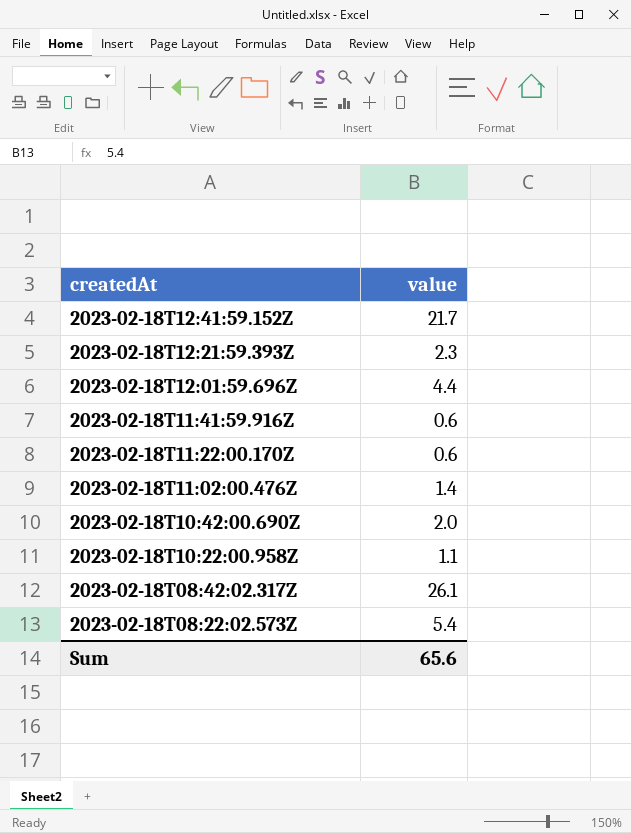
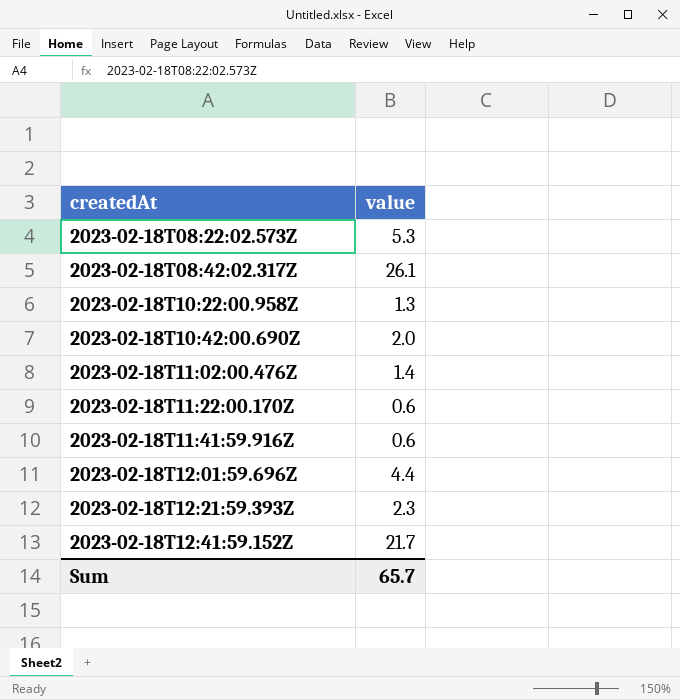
row order: createdAt descending -> createdAt ascending
2023-02-18T08:22:02.573Z | value: 5.4 -> 5.3
2023-02-18T10:22:00.958Z | value: 1.1 -> 1.3
Sum | value: 65.6 -> 65.7

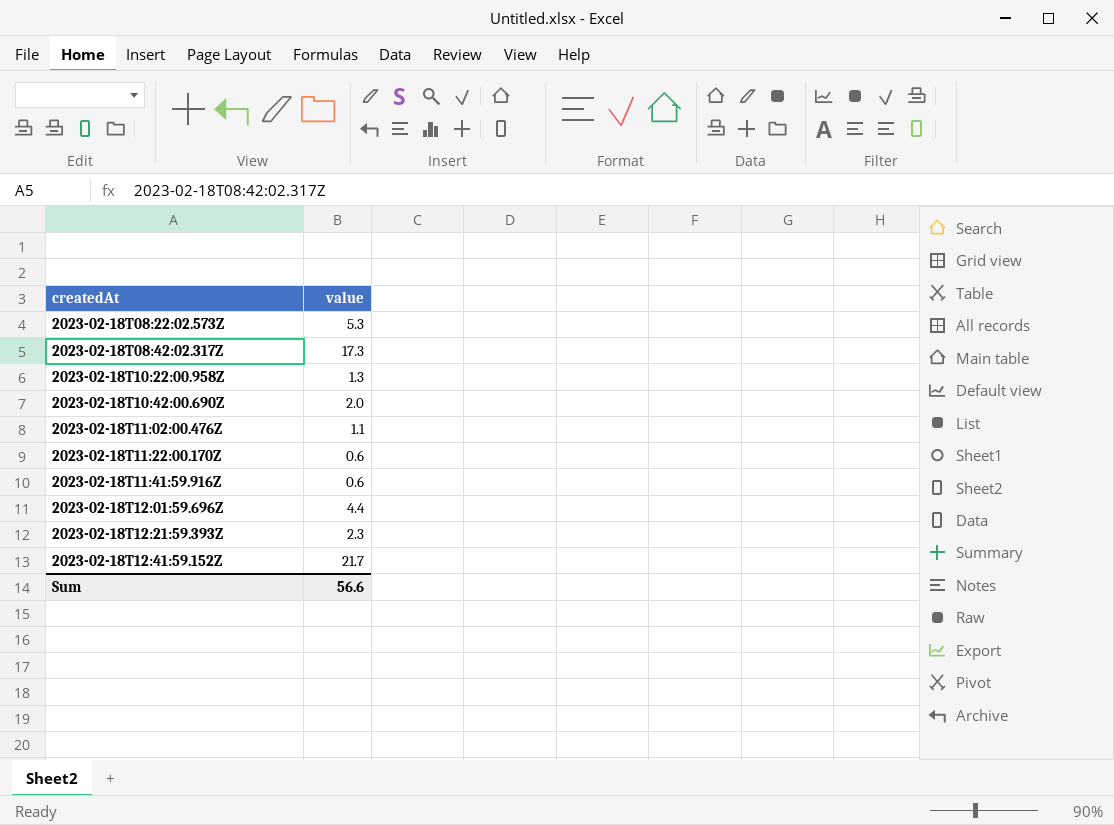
2023-02-18T08:42:02.317Z | value: 26.1 -> 17.3
2023-02-18T11:02:00.476Z | value: 1.4 -> 1.1
Sum | value: 65.7 -> 56.6

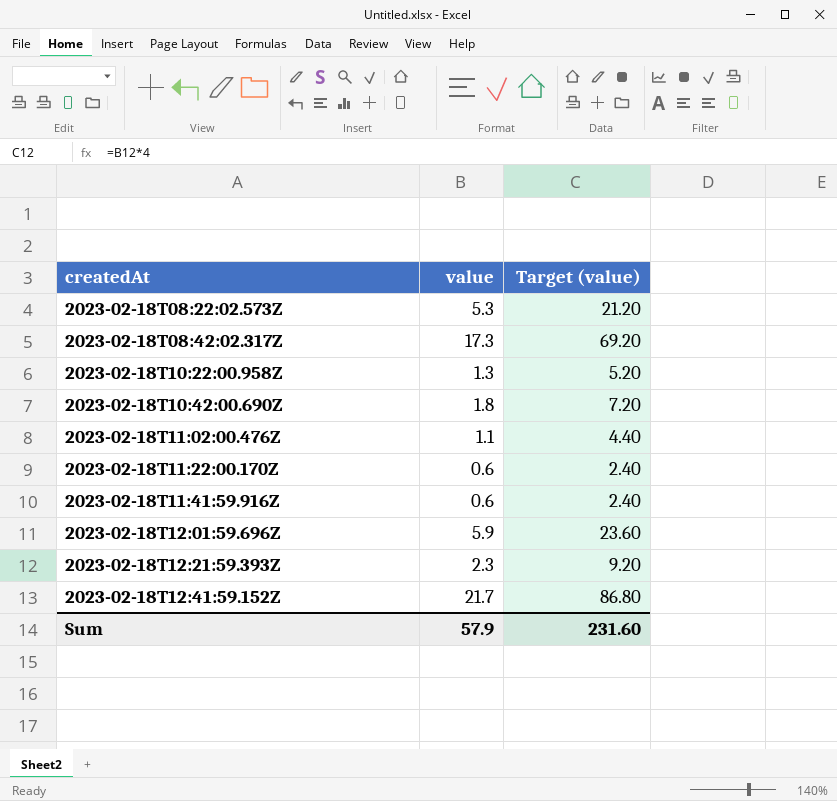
column Target (value) | formula: none -> [value] * 4
2023-02-18T10:42:00.690Z | value: 2.0 -> 1.8
2023-02-18T12:01:59.696Z | value: 4.4 -> 5.9
Sum | value: 56.6 -> 57.9

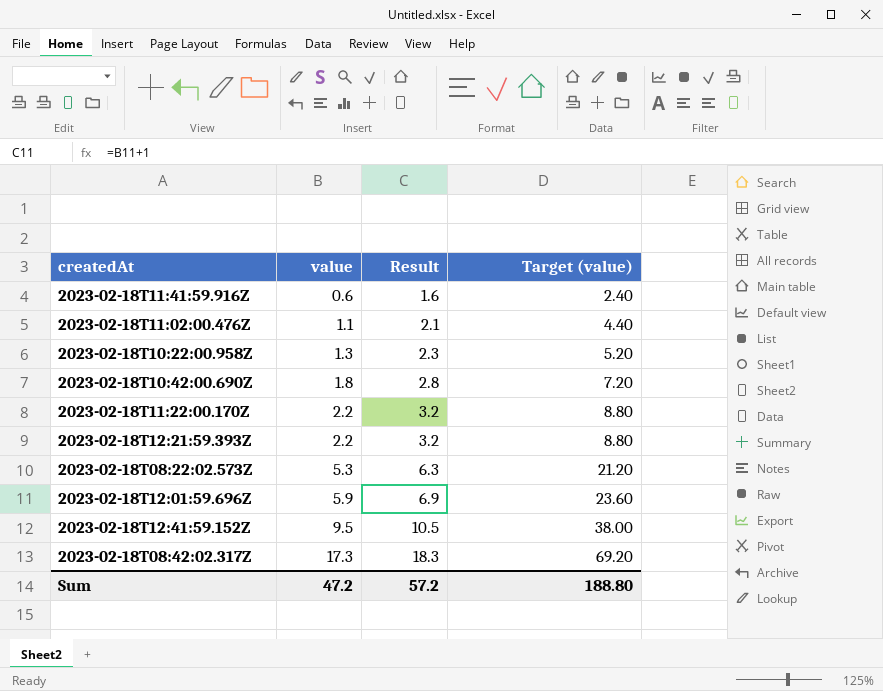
row order: createdAt ascending -> value ascending
column Result | formula: none -> [value] + 1
2023-02-18T11:22:00.170Z | value: 0.6 -> 2.2
2023-02-18T11:22:00.170Z | Target (value): 2.40 -> 8.80
2023-02-18T12:21:59.393Z | value: 2.3 -> 2.2
2023-02-18T12:21:59.393Z | Target (value): 9.20 -> 8.80
2023-02-18T12:41:59.152Z | value: 21.7 -> 9.5
2023-02-18T12:41:59.152Z | Target (value): 86.80 -> 38.00
Sum | value: 57.9 -> 47.2
Sum | Target (value): 231.60 -> 188.80

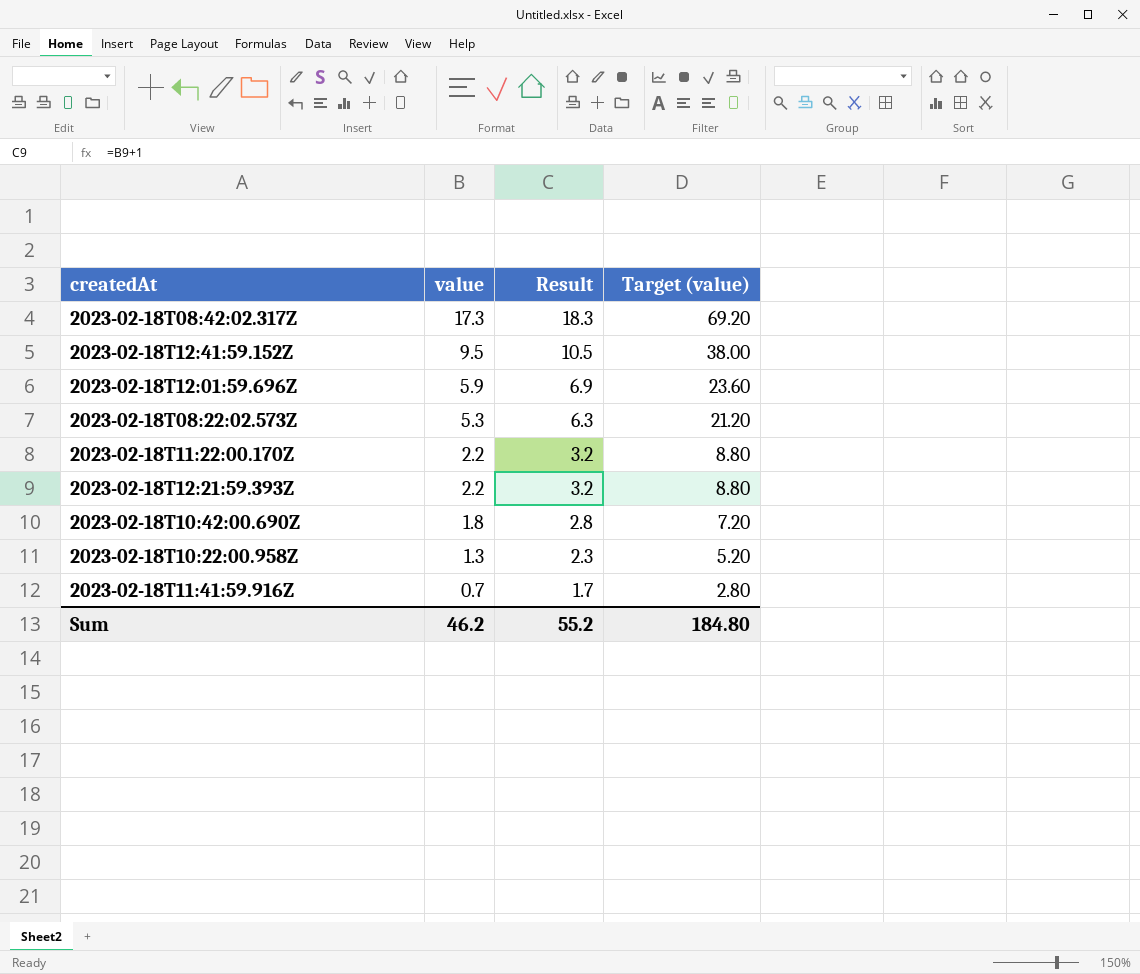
row order: value ascending -> value descending
row 2023-02-18T11:02:00.476Z: 1.1 | 2.1 | 4.40 -> none
2023-02-18T11:41:59.916Z | value: 0.6 -> 0.7
2023-02-18T11:41:59.916Z | Result: 1.6 -> 1.7
2023-02-18T11:41:59.916Z | Target (value): 2.40 -> 2.80
Sum | value: 47.2 -> 46.2
Sum | Result: 57.2 -> 55.2
Sum | Target (value): 188.80 -> 184.80

